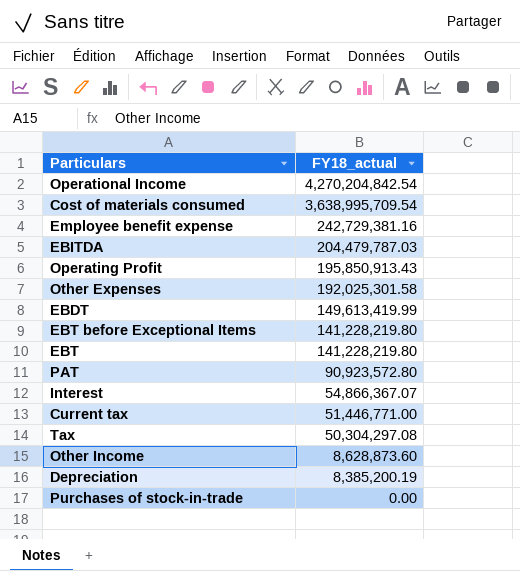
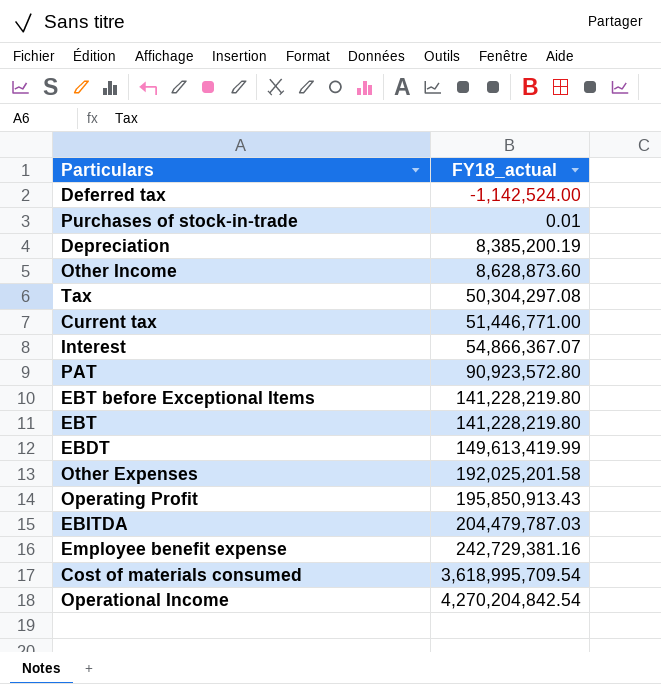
row order: FY18_actual descending -> FY18_actual ascending
row Deferred tax: none -> -1,142,524.00
Purchases of stock-in-trade | FY18_actual: 0.00 -> 0.01
Other Expenses | FY18_actual: 192,025,301.58 -> 192,025,201.58
Cost of materials consumed | FY18_actual: 3,638,995,709.54 -> 3,618,995,709.54

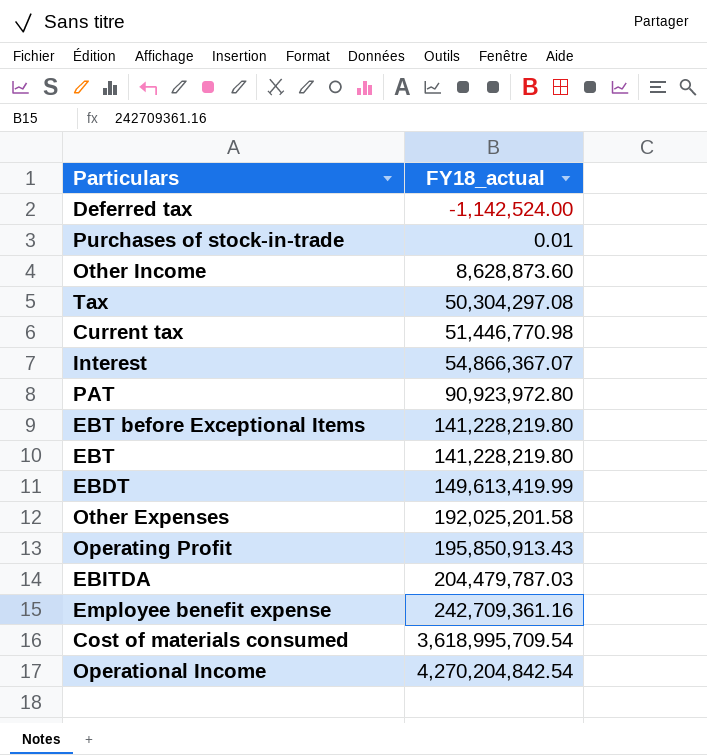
row Depreciation: 8,385,200.19 -> none
Current tax | FY18_actual: 51,446,771.00 -> 51,446,770.98
PAT | FY18_actual: 90,923,572.80 -> 90,923,972.80
Employee benefit expense | FY18_actual: 242,729,381.16 -> 242,709,361.16

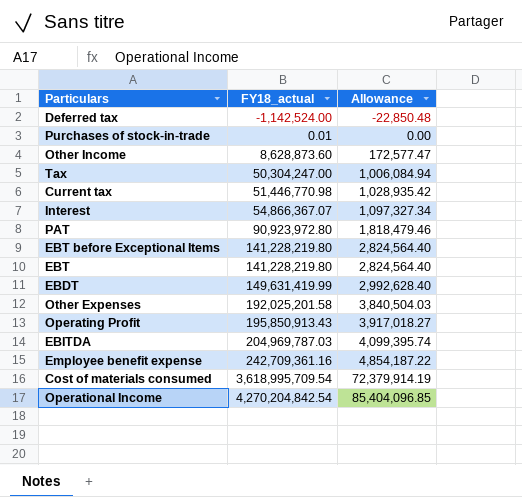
column Allowance | formula: none -> [FY18_actual] * 0.02
Tax | FY18_actual: 50,304,297.08 -> 50,304,247.00
EBDT | FY18_actual: 149,613,419.99 -> 149,631,419.99
EBITDA | FY18_actual: 204,479,787.03 -> 204,969,787.03

